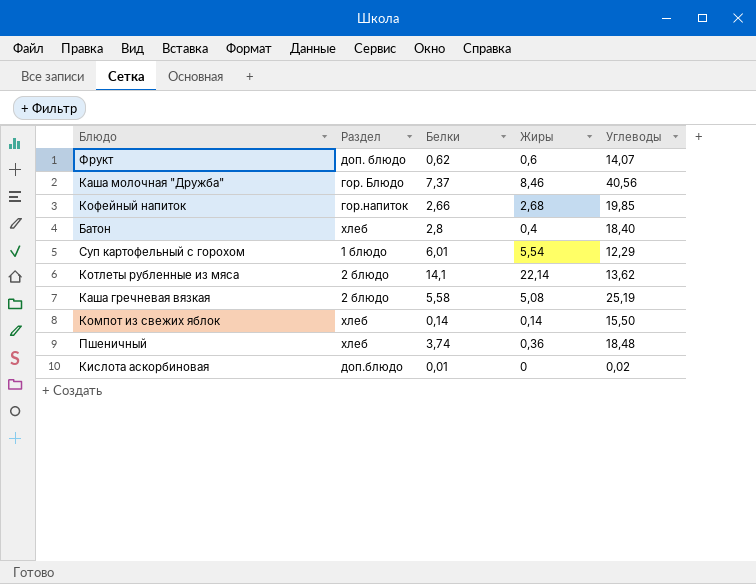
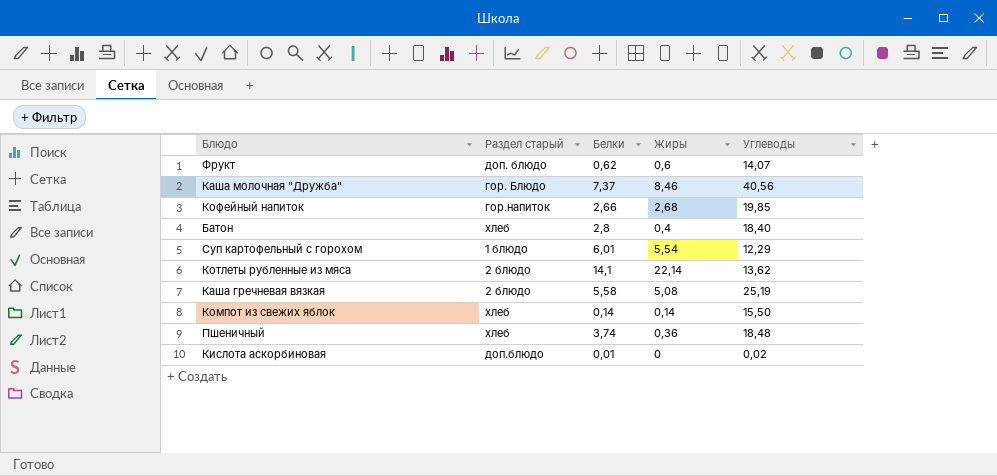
column name: Раздел -> Раздел старый

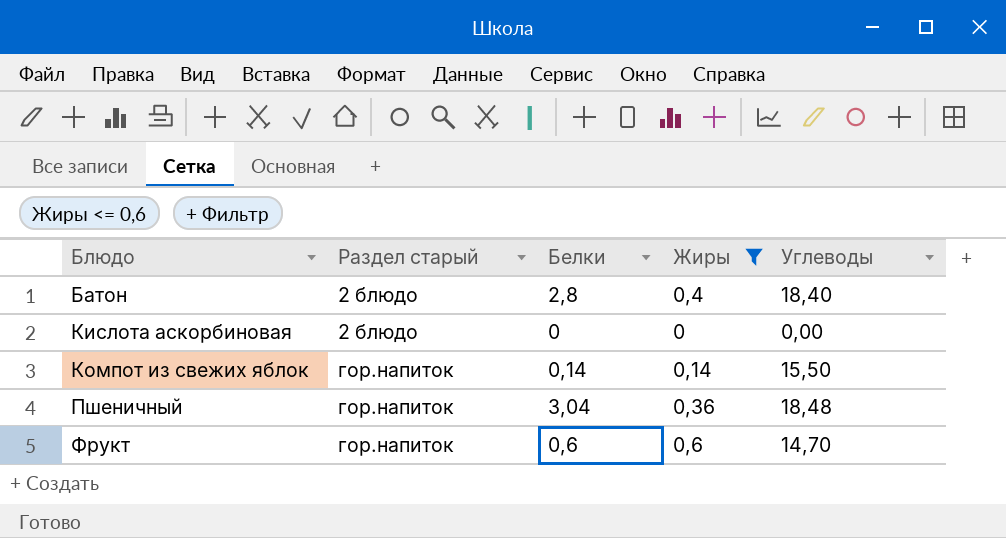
filter: none -> Жиры <= 0,6
row order: none -> Блюдо ascending
Батон | Раздел старый: хлеб -> 2 блюдо
Кислота аскорбиновая | Раздел старый: доп.блюдо -> 2 блюдо
Кислота аскорбиновая | Белки: 0,01 -> 0
Кислота аскорбиновая | Углеводы: 0,02 -> 0,00
Компот из свежих яблок | Раздел старый: хлеб -> гор.напиток
Пшеничный | Раздел старый: хлеб -> гор.напиток
Пшеничный | Белки: 3,74 -> 3,04
Фрукт | Раздел старый: доп. блюдо -> гор.напиток
Фрукт | Белки: 0,62 -> 0,6
Фрукт | Углеводы: 14,07 -> 14,70

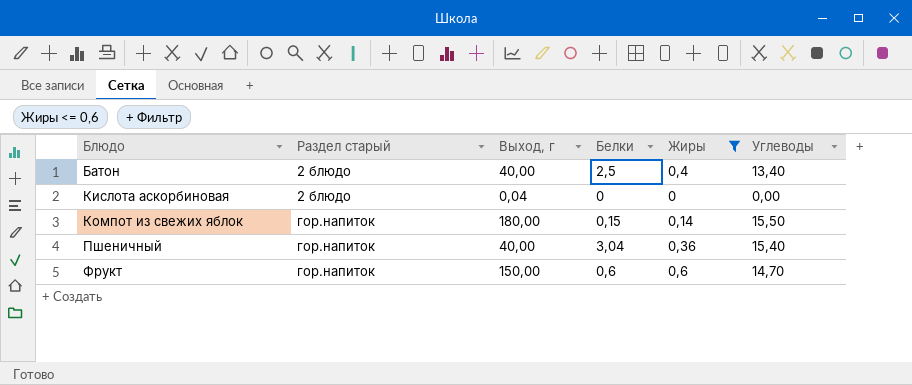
column Выход, г | position: none -> 3
Батон | Белки: 2,8 -> 2,5
Батон | Углеводы: 18,40 -> 13,40
Компот из свежих яблок | Белки: 0,14 -> 0,15
Пшеничный | Углеводы: 18,48 -> 15,40

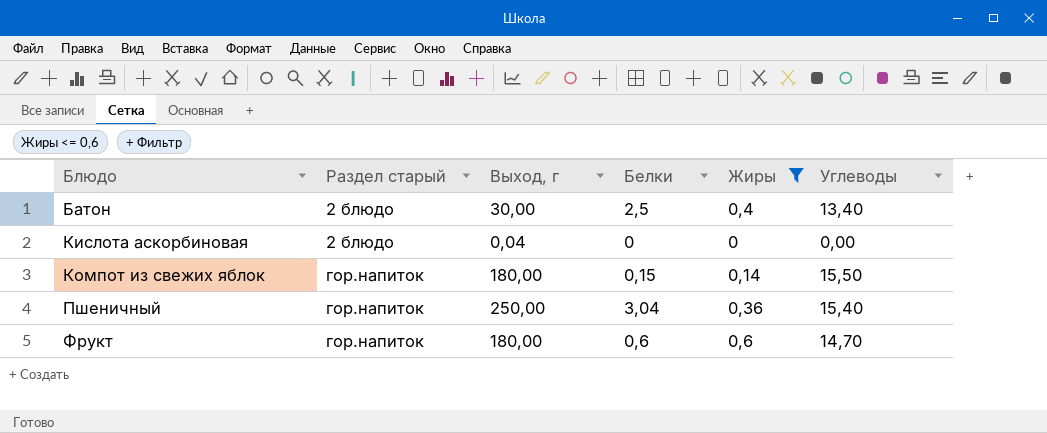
Батон | Выход, г: 40,00 -> 30,00
Пшеничный | Выход, г: 40,00 -> 250,00
Фрукт | Выход, г: 150,00 -> 180,00

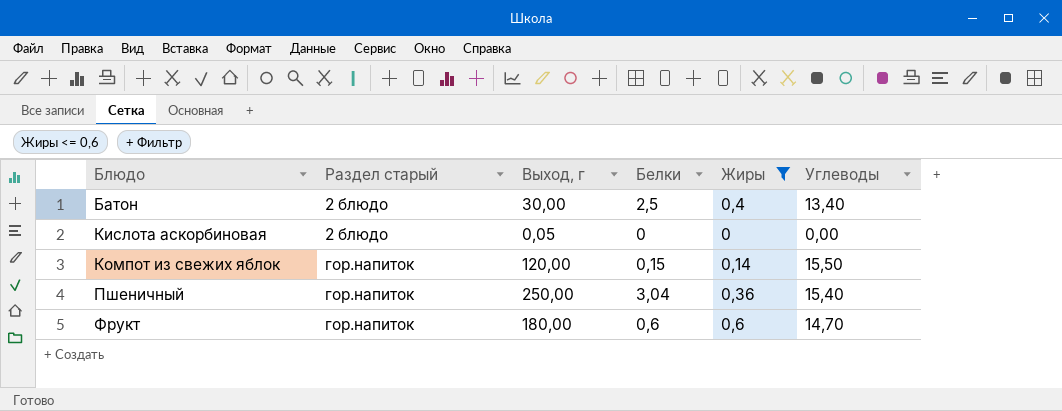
Кислота аскорбиновая | Выход, г: 0,04 -> 0,05
Компот из свежих яблок | Выход, г: 180,00 -> 120,00

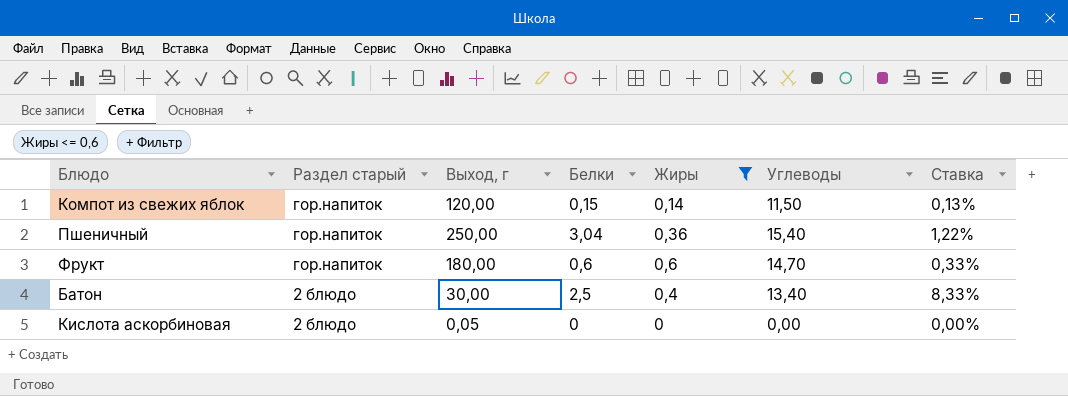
row order: Блюдо ascending -> Раздел старый descending
column Ставка | formula: none -> [Белки] / [Выход, г]
Компот из свежих яблок | Углеводы: 15,50 -> 11,50

